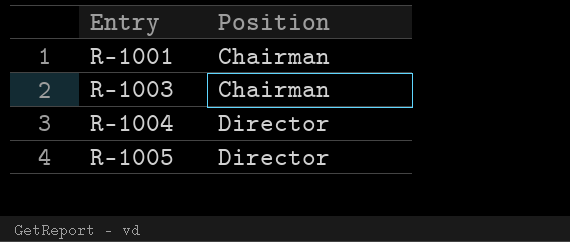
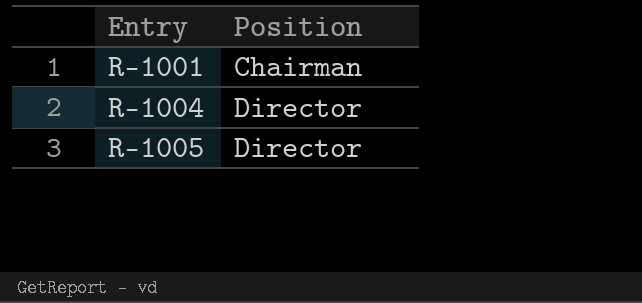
row R-1003: Chairman -> none

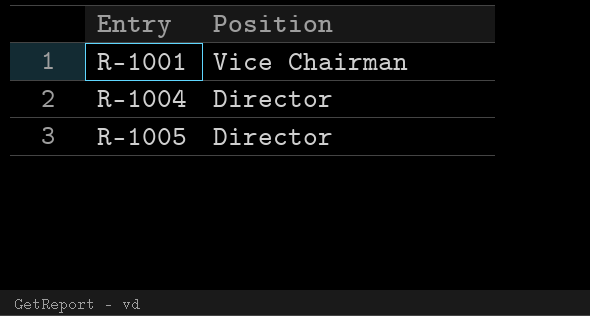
R-1001 | Position: Chairman -> Vice Chairman

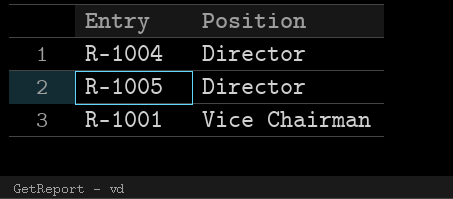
row order: Entry ascending -> Position ascending

